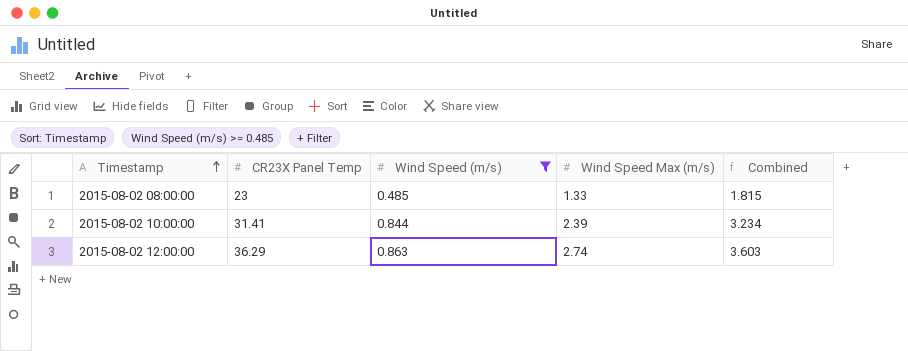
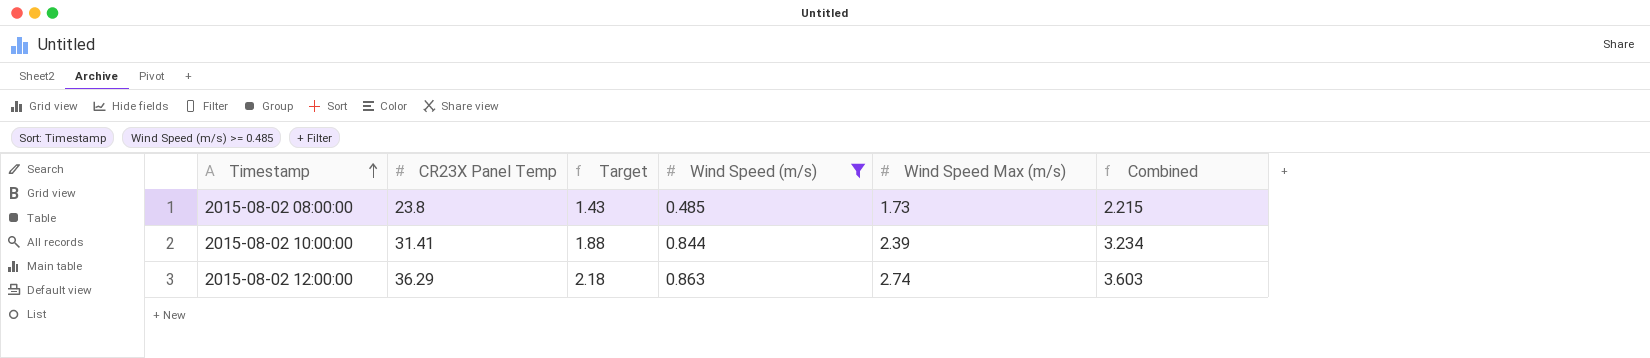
column Target | formula: none -> [CR23X Panel Temp] * 0.06
2015-08-02 08:00:00 | CR23X Panel Temp: 23 -> 23.8
2015-08-02 08:00:00 | Wind Speed Max (m/s): 1.33 -> 1.73
2015-08-02 08:00:00 | Combined: 1.815 -> 2.215

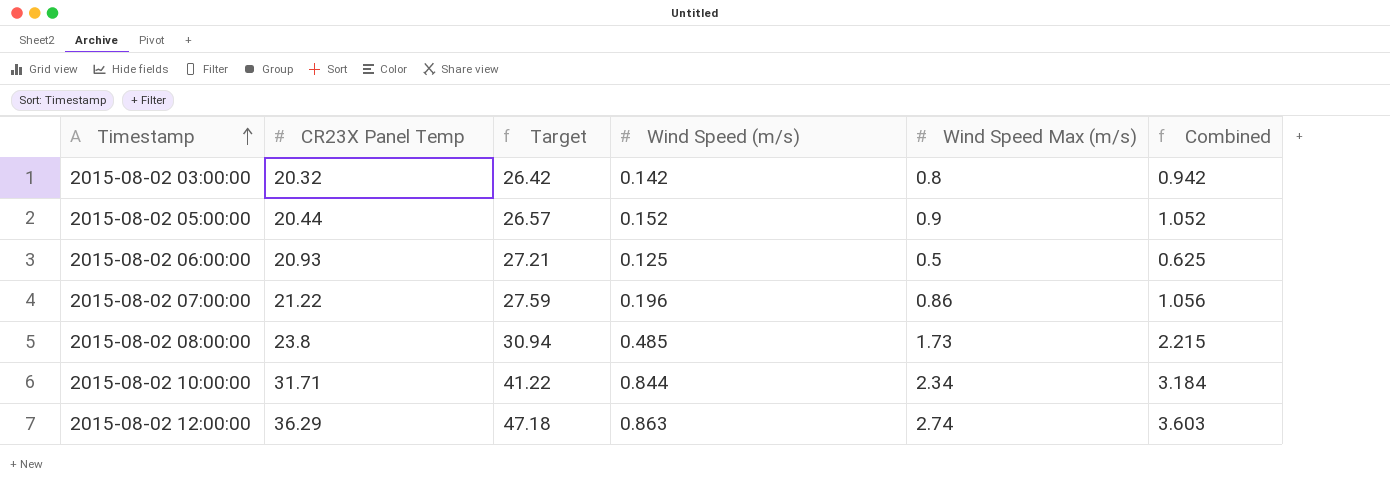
filter: Wind Speed (m/s) >= 0.485 -> none
column Target | formula: [CR23X Panel Temp] * 0.06 -> [CR23X Panel Temp] * 1.3
2015-08-02 10:00:00 | CR23X Panel Temp: 31.41 -> 31.71
2015-08-02 10:00:00 | Wind Speed Max (m/s): 2.39 -> 2.34
2015-08-02 10:00:00 | Combined: 3.234 -> 3.184

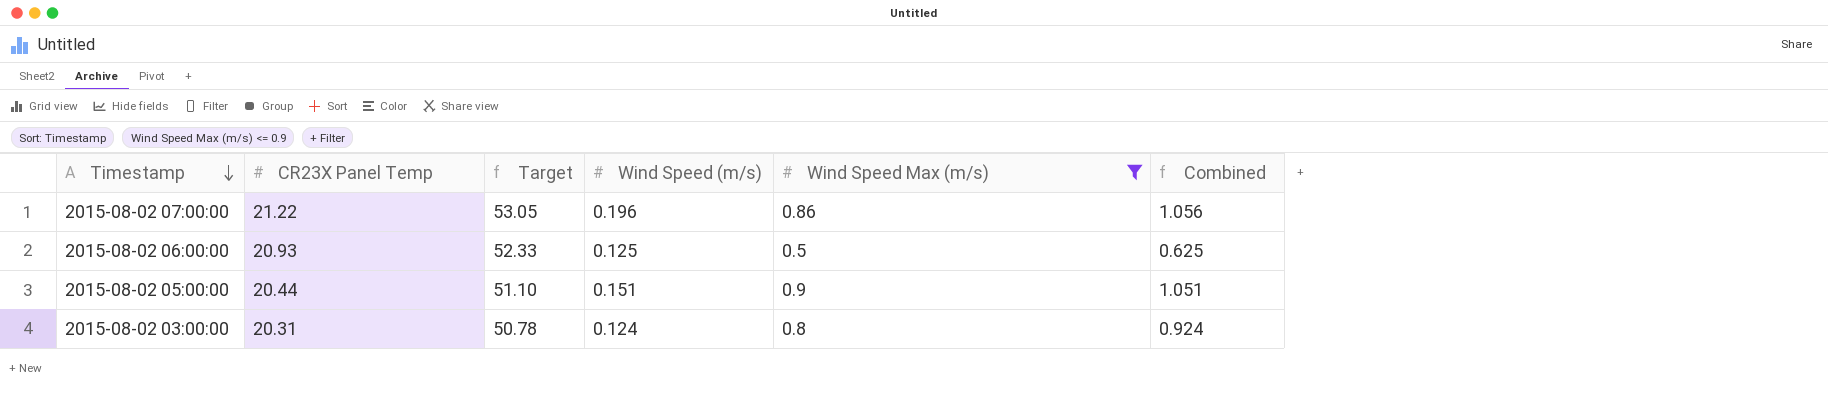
filter: none -> Wind Speed Max (m/s) <= 0.9
row order: Timestamp ascending -> Timestamp descending
column Target | formula: [CR23X Panel Temp] * 1.3 -> [CR23X Panel Temp] * 2.5
2015-08-02 05:00:00 | Wind Speed (m/s): 0.152 -> 0.151
2015-08-02 05:00:00 | Combined: 1.052 -> 1.051
2015-08-02 03:00:00 | CR23X Panel Temp: 20.32 -> 20.31
2015-08-02 03:00:00 | Wind Speed (m/s): 0.142 -> 0.124
2015-08-02 03:00:00 | Combined: 0.942 -> 0.924

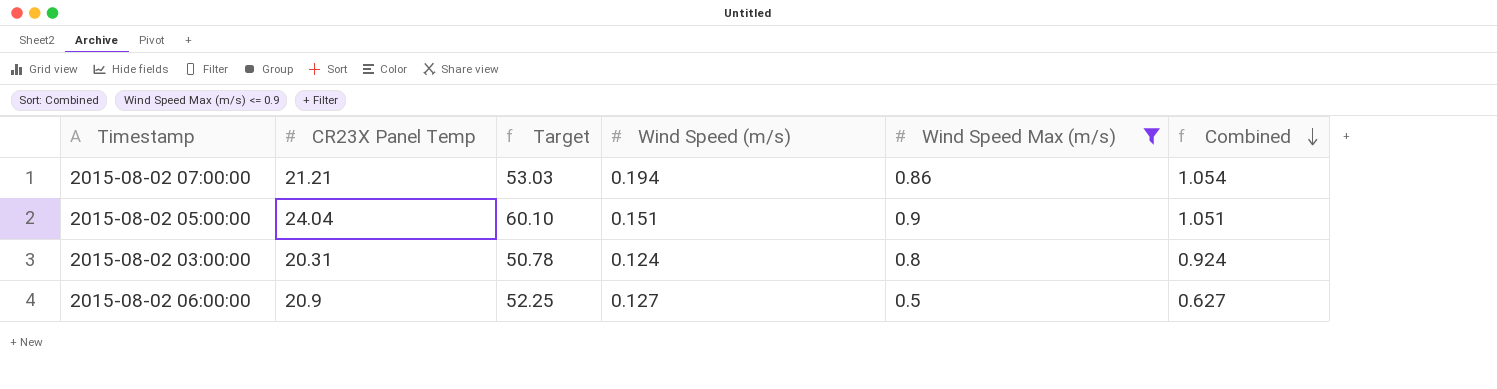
row order: Timestamp descending -> Combined descending
2015-08-02 07:00:00 | CR23X Panel Temp: 21.22 -> 21.21
2015-08-02 07:00:00 | Target: 53.05 -> 53.03
2015-08-02 07:00:00 | Wind Speed (m/s): 0.196 -> 0.194
2015-08-02 07:00:00 | Combined: 1.056 -> 1.054
2015-08-02 05:00:00 | CR23X Panel Temp: 20.44 -> 24.04
2015-08-02 05:00:00 | Target: 51.10 -> 60.10
2015-08-02 06:00:00 | CR23X Panel Temp: 20.93 -> 20.9
2015-08-02 06:00:00 | Target: 52.33 -> 52.25
2015-08-02 06:00:00 | Wind Speed (m/s): 0.125 -> 0.127
2015-08-02 06:00:00 | Combined: 0.625 -> 0.627

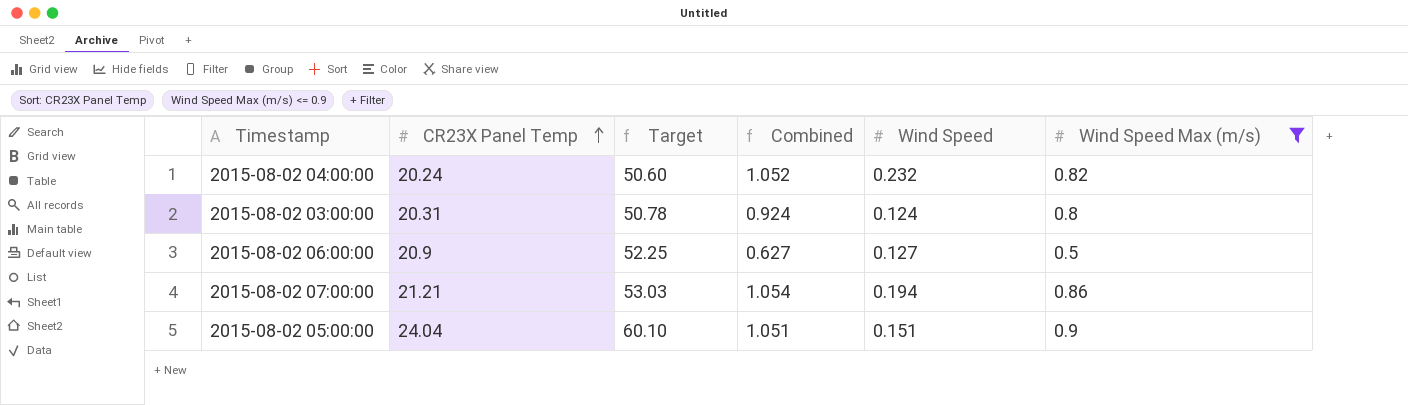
row order: Combined descending -> CR23X Panel Temp ascending
column Combined | position: 6 -> 4
column name: Wind Speed (m/s) -> Wind Speed
row 2015-08-02 04:00:00: none -> 20.24 | 50.60 | 1.052 | 0.232 | 0.82

